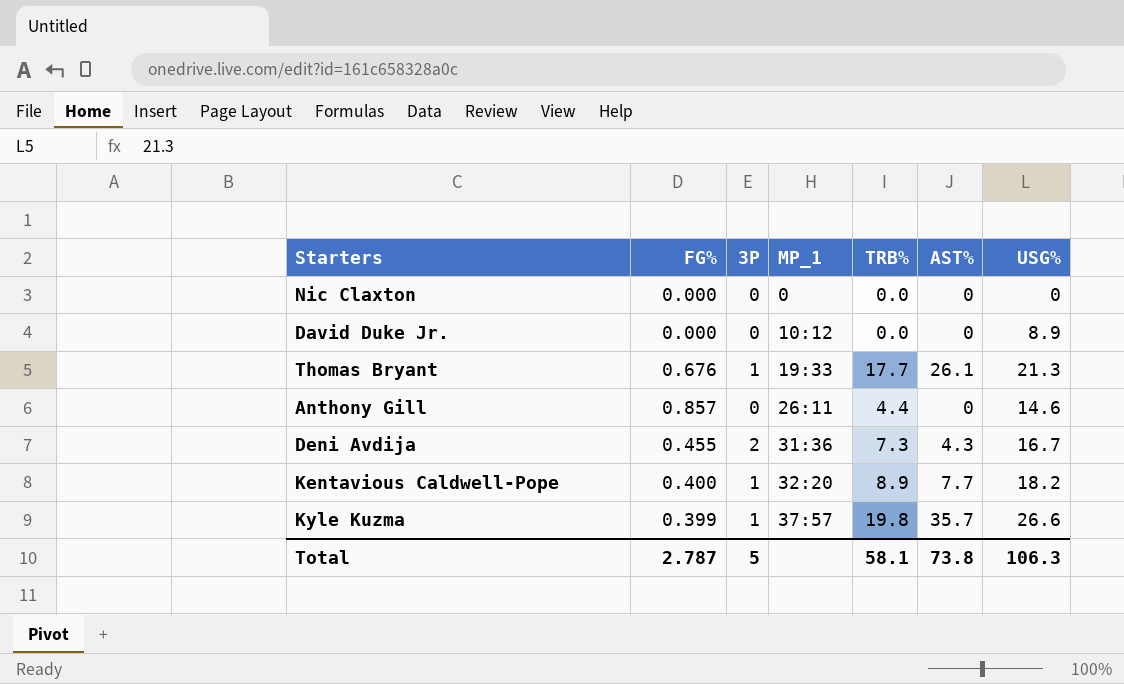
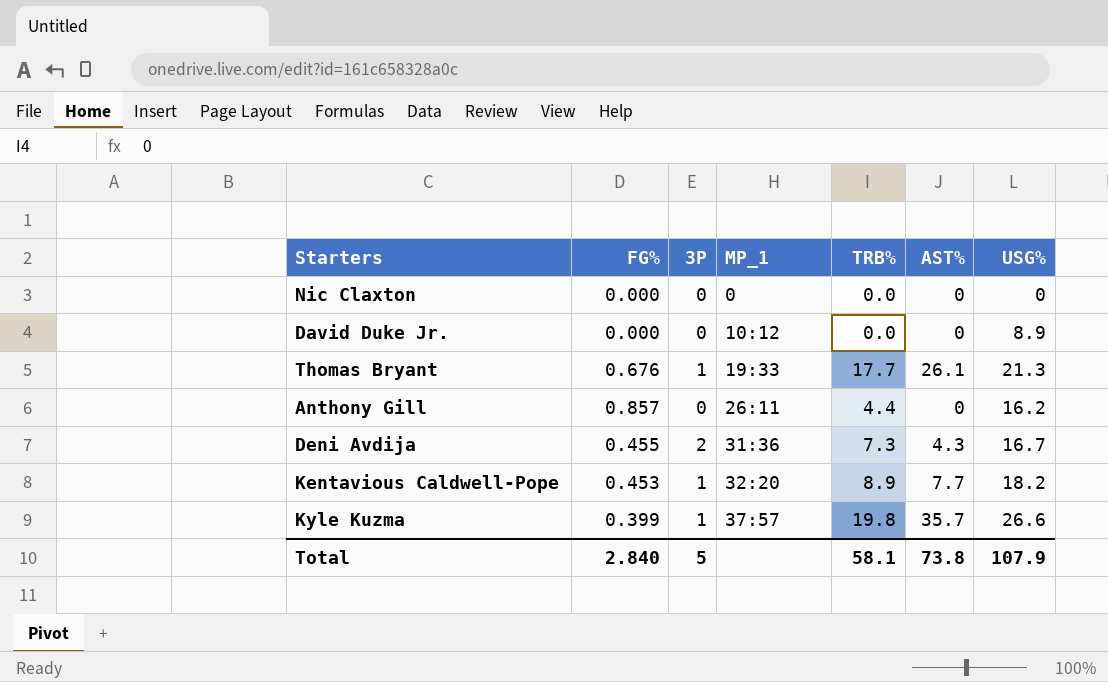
Anthony Gill | USG%: 14.6 -> 16.2
Kentavious Caldwell-Pope | FG%: 0.400 -> 0.453
Total | FG%: 2.787 -> 2.840
Total | USG%: 106.3 -> 107.9

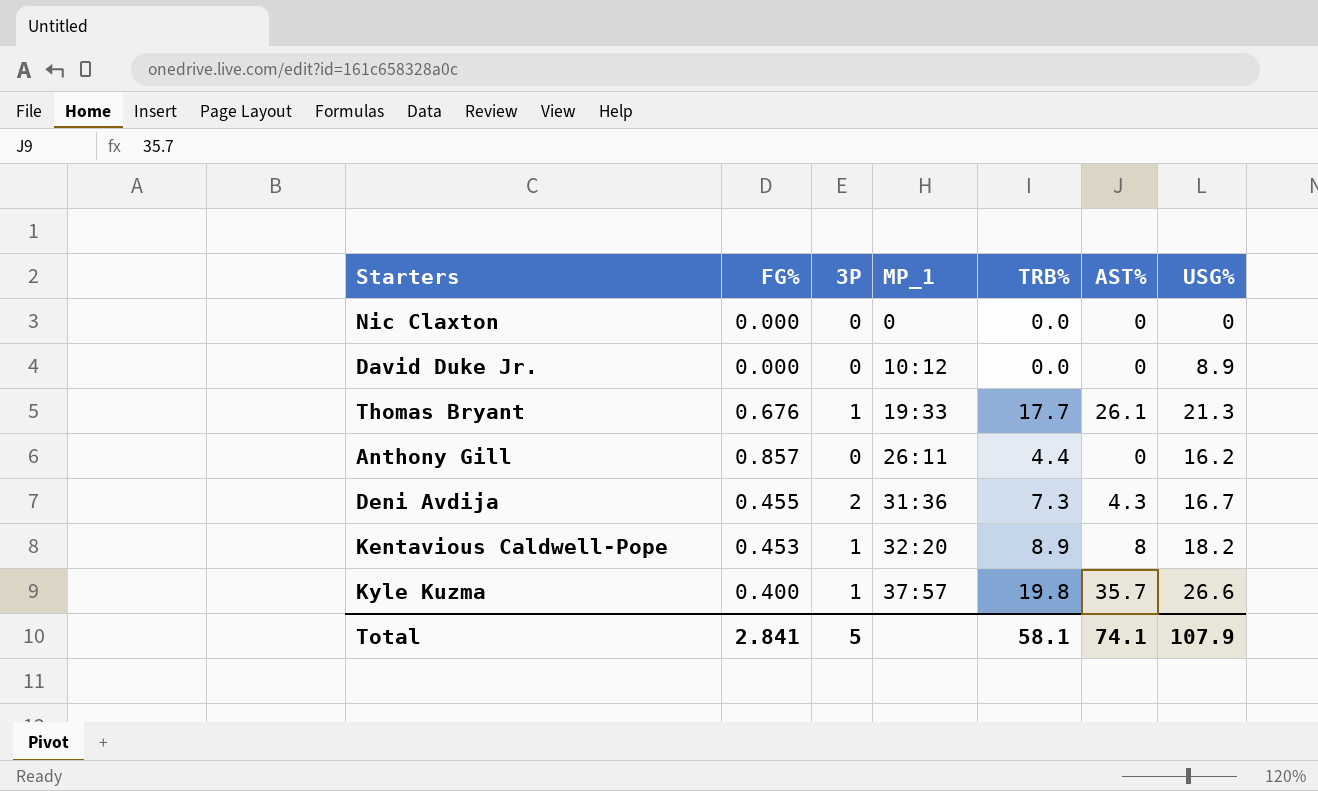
Kentavious Caldwell-Pope | AST%: 7.7 -> 8
Kyle Kuzma | FG%: 0.399 -> 0.400
Total | FG%: 2.840 -> 2.841
Total | AST%: 73.8 -> 74.1

